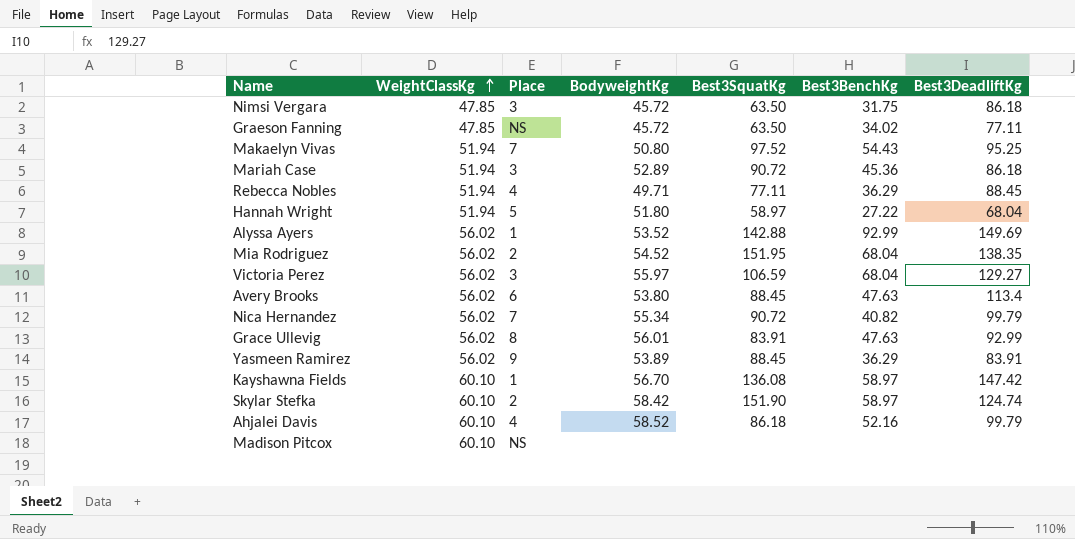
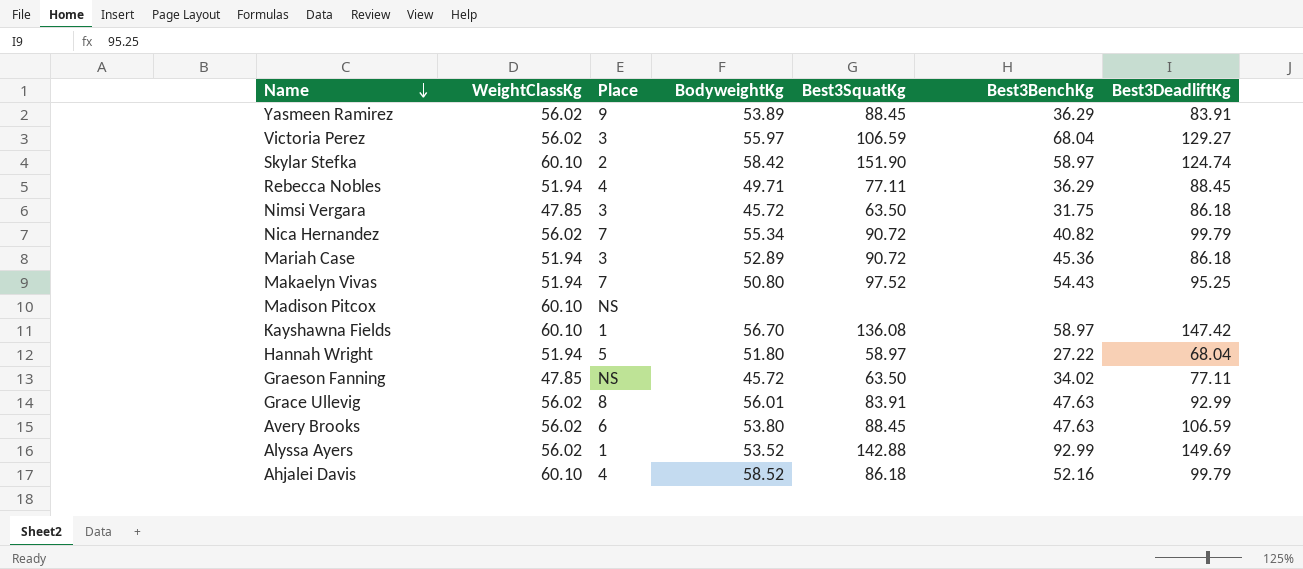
row order: WeightClassKg ascending -> Name descending
row Mia Rodriguez: 56.02 | 2 | 54.52 | 151.95 | 68.04 | 138.35 -> none
Avery Brooks | Best3DeadliftKg: 113.4 -> 106.59

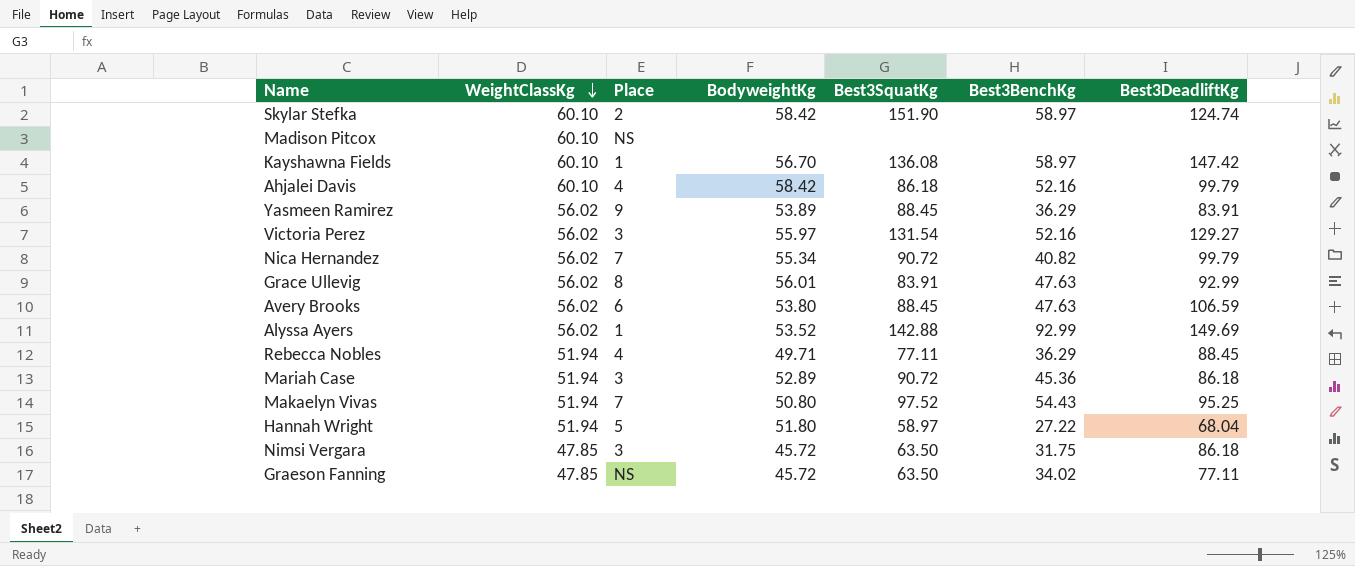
row order: Name descending -> WeightClassKg descending
Ahjalei Davis | BodyweightKg: 58.52 -> 58.42
Victoria Perez | Best3SquatKg: 106.59 -> 131.54
Victoria Perez | Best3BenchKg: 68.04 -> 52.16

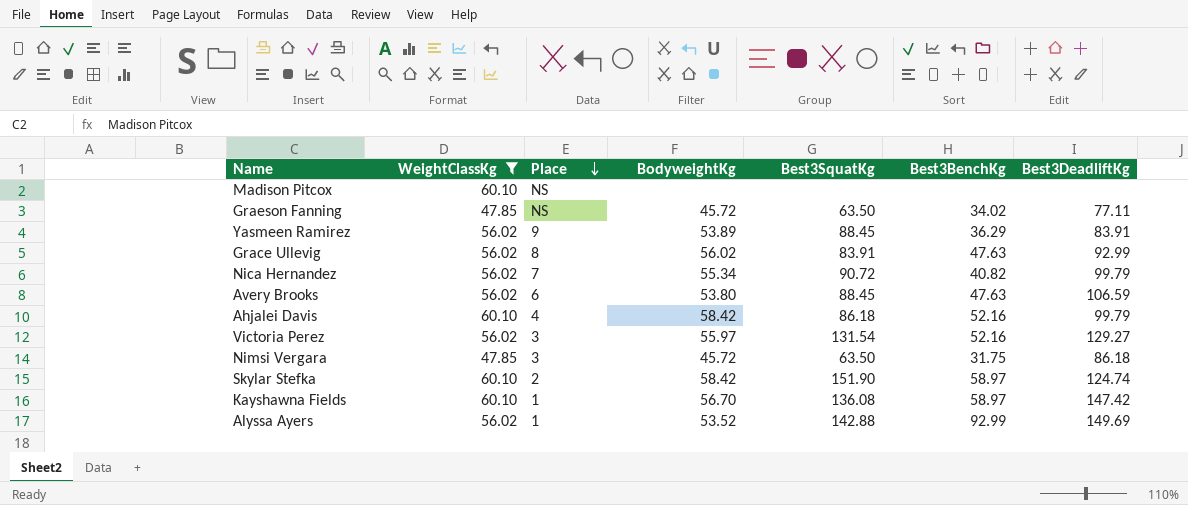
filter: none -> WeightClassKg != 51.94
row order: WeightClassKg descending -> Place descending
Grace Ullevig | BodyweightKg: 56.01 -> 56.02

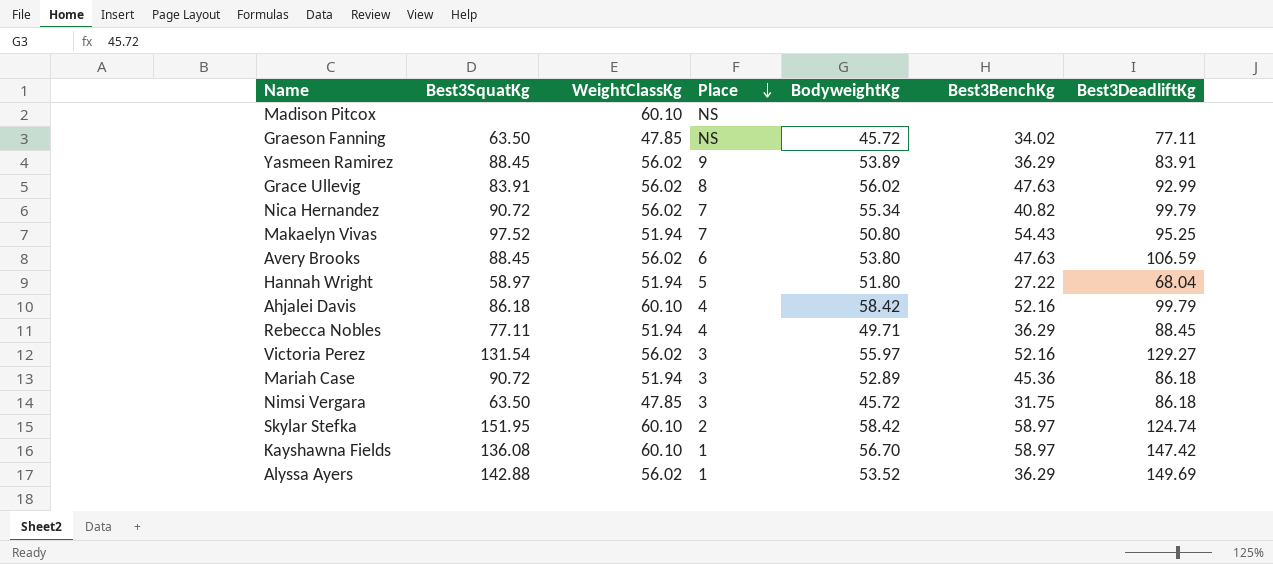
filter: WeightClassKg != 51.94 -> none
column Best3SquatKg | position: 5 -> 2
Skylar Stefka | Best3SquatKg: 151.90 -> 151.95
Alyssa Ayers | Best3BenchKg: 92.99 -> 36.29

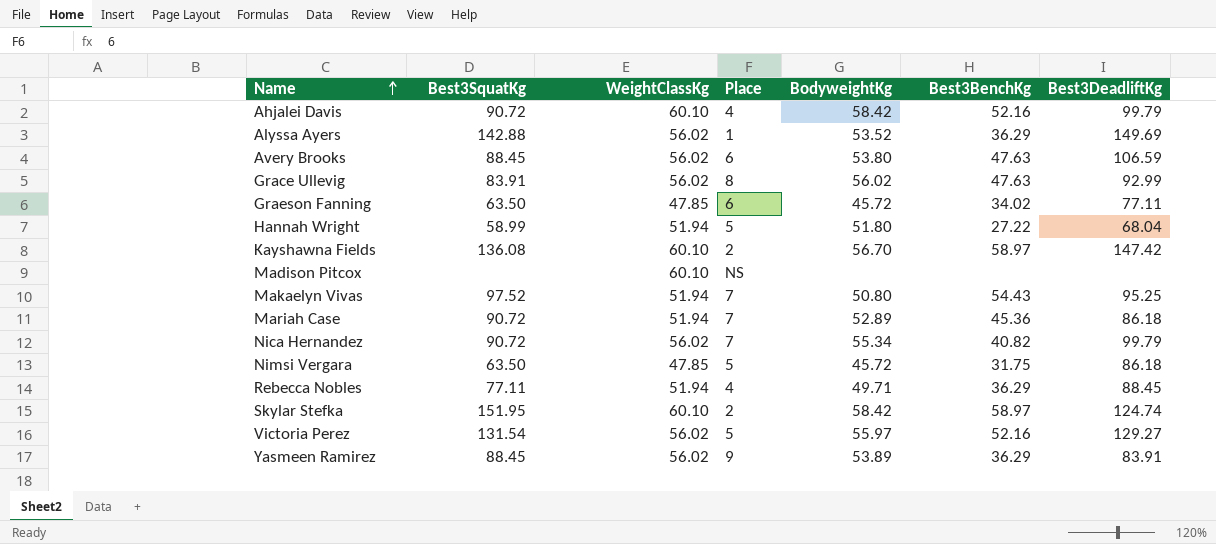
row order: Place descending -> Name ascending
Ahjalei Davis | Best3SquatKg: 86.18 -> 90.72
Graeson Fanning | Place: NS -> 6
Hannah Wright | Best3SquatKg: 58.97 -> 58.99
Kayshawna Fields | Place: 1 -> 2
Mariah Case | Place: 3 -> 7
Nimsi Vergara | Place: 3 -> 5
Victoria Perez | Place: 3 -> 5

